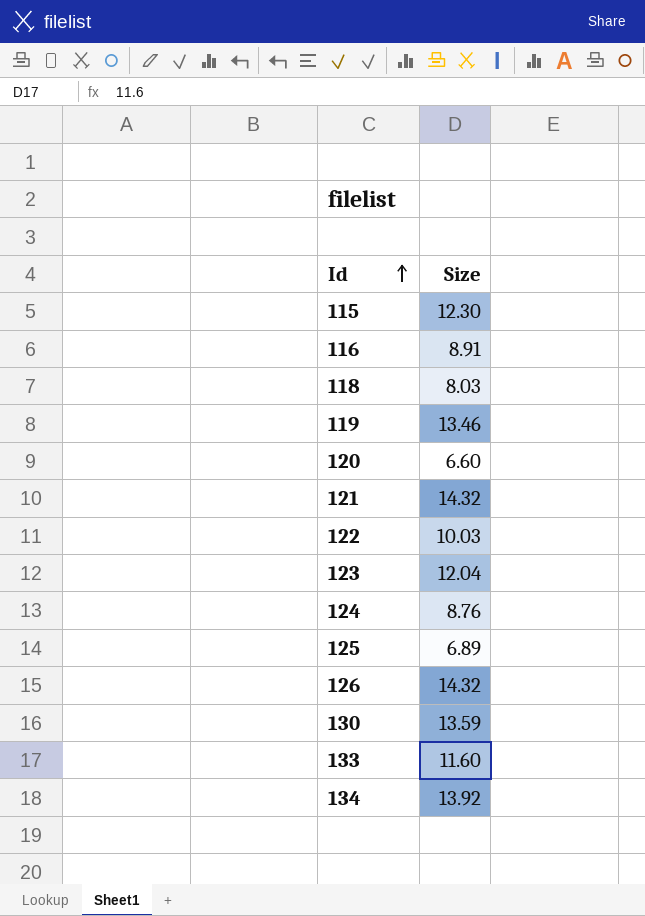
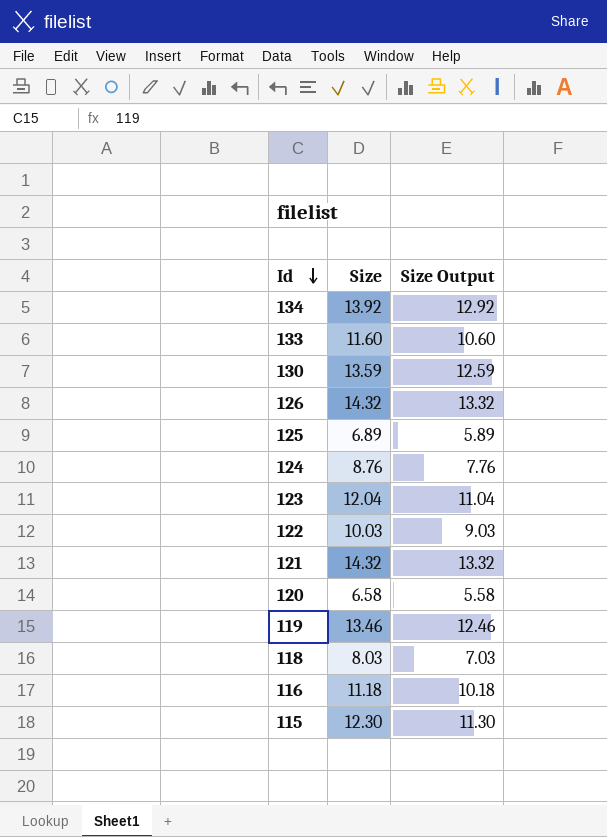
row order: Id ascending -> Id descending
column Size Output | formula: none -> [Size] - 1
120 | Size: 6.60 -> 6.58
116 | Size: 8.91 -> 11.18

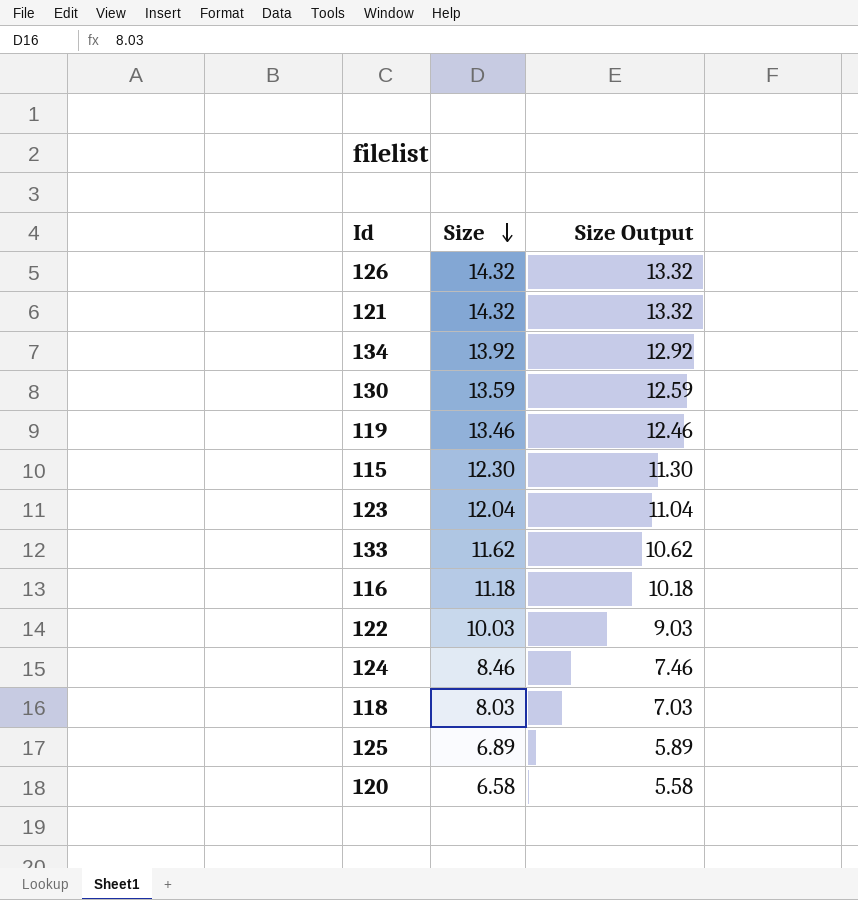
row order: Id descending -> Size descending
133 | Size: 11.60 -> 11.62
133 | Size Output: 10.60 -> 10.62
124 | Size: 8.76 -> 8.46
124 | Size Output: 7.76 -> 7.46

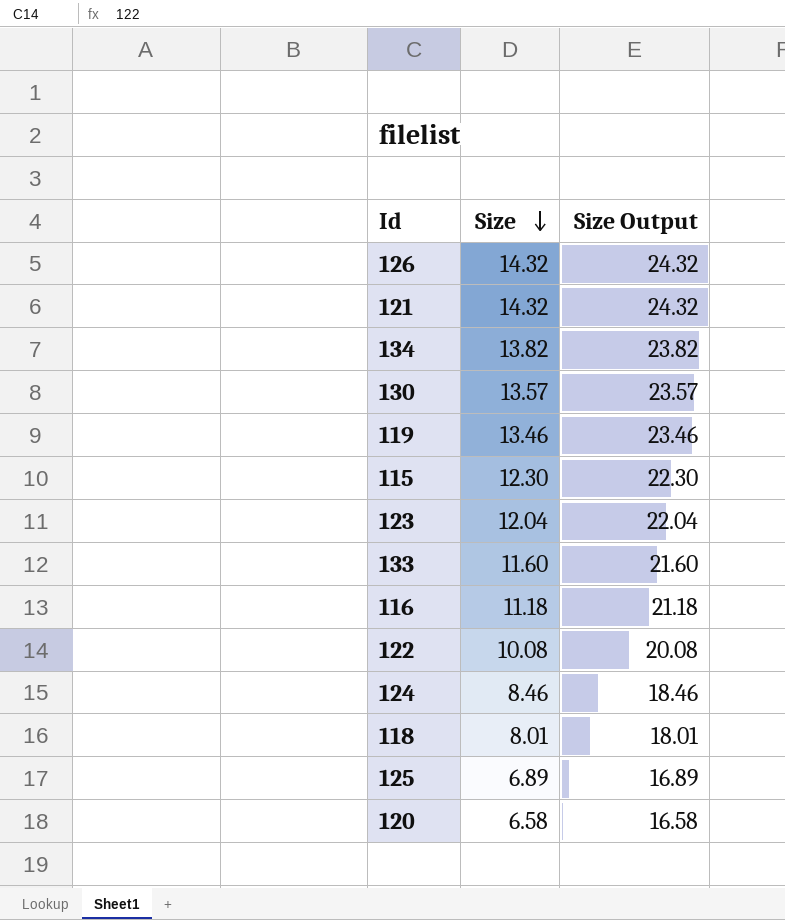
column Size Output | formula: [Size] - 1 -> [Size] + 10
134 | Size: 13.92 -> 13.82
130 | Size: 13.59 -> 13.57
133 | Size: 11.62 -> 11.60
122 | Size: 10.03 -> 10.08
118 | Size: 8.03 -> 8.01

